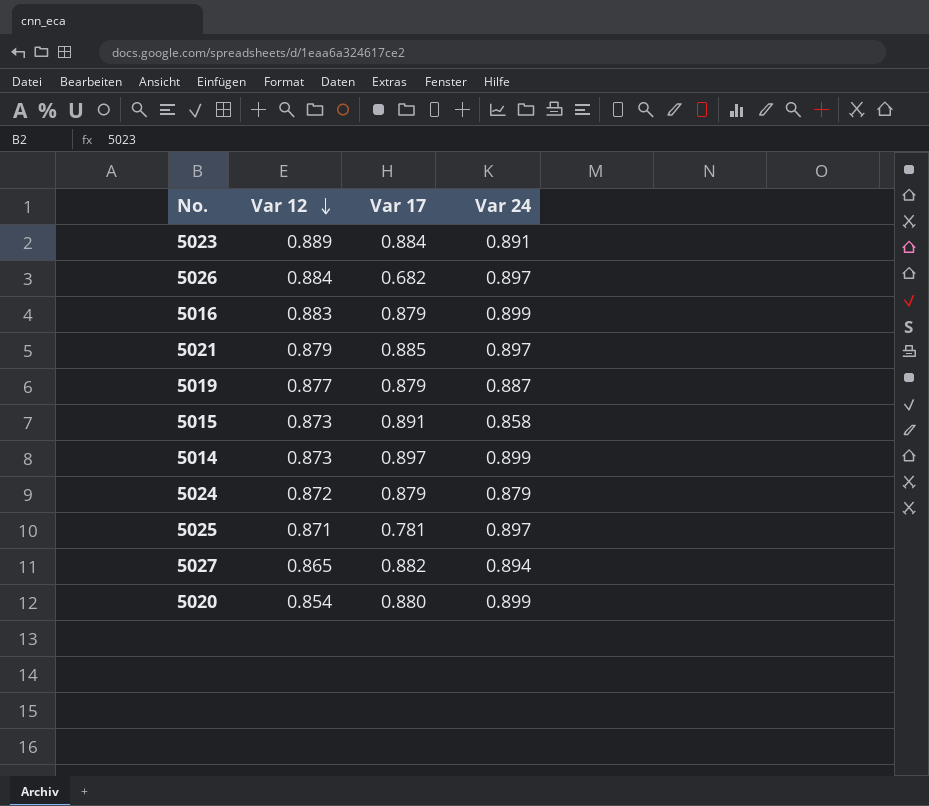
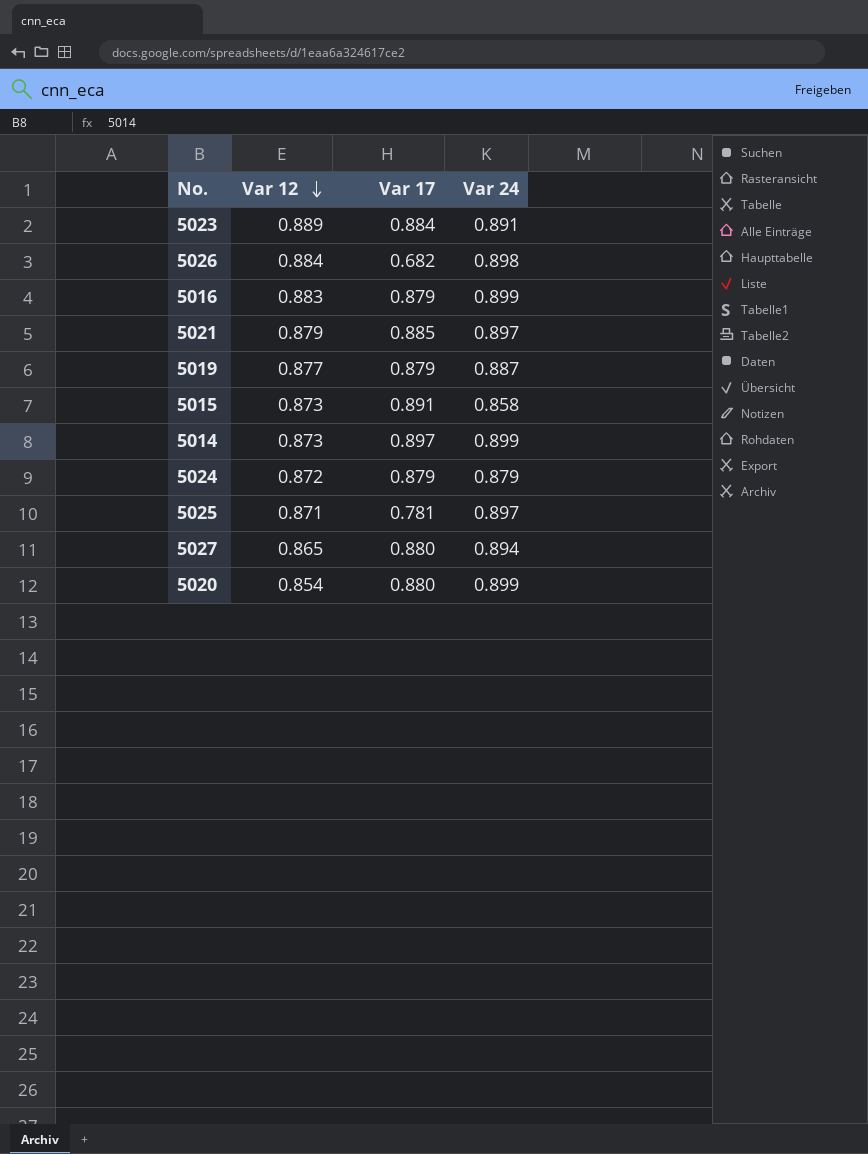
5026 | Var 24: 0.897 -> 0.898
5027 | Var 17: 0.882 -> 0.880

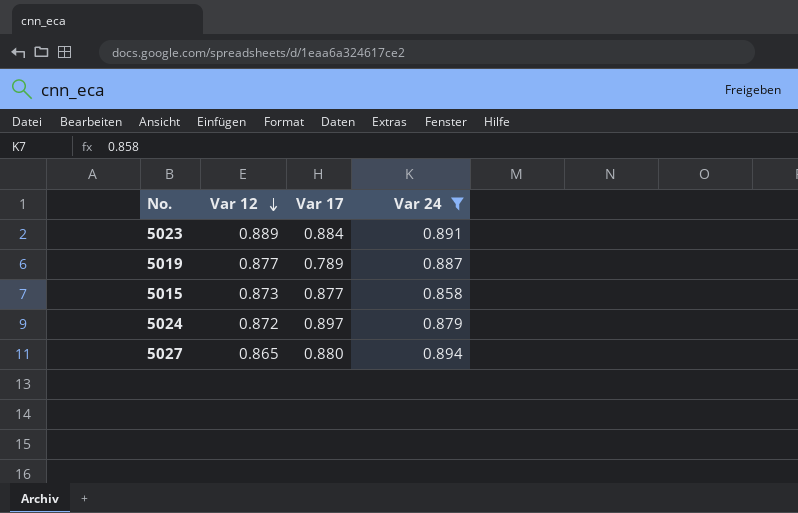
filter: none -> Var 24 <= 0.894
5019 | Var 17: 0.879 -> 0.789
5015 | Var 17: 0.891 -> 0.877
5024 | Var 17: 0.879 -> 0.897

